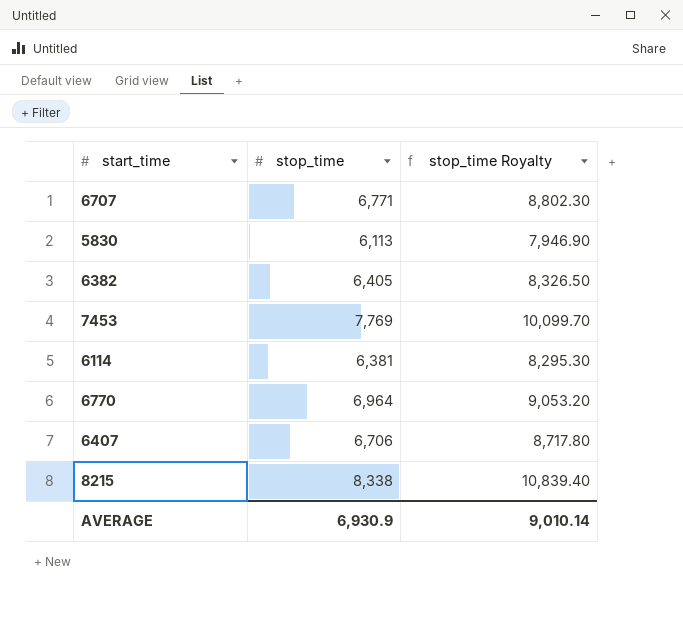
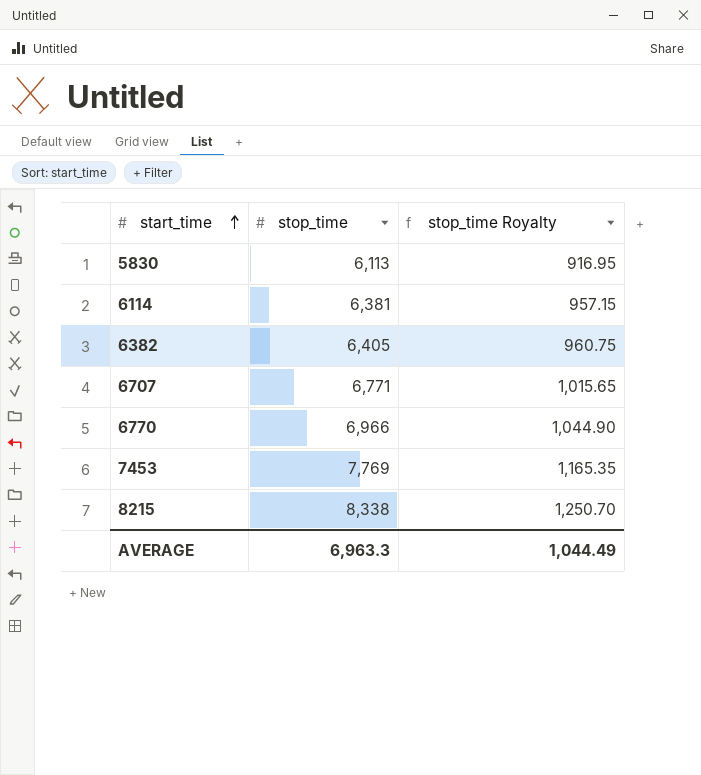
row order: none -> start_time ascending
column stop_time Royalty | formula: [stop_time] * 1.3 -> [stop_time] * 0.15
row 6407: 6,706 | 8,717.80 -> none
6770 | stop_time: 6,964 -> 6,966
AVERAGE | stop_time: 6,930.9 -> 6,963.3
AVERAGE | stop_time Royalty: 9,010.14 -> 1,044.49

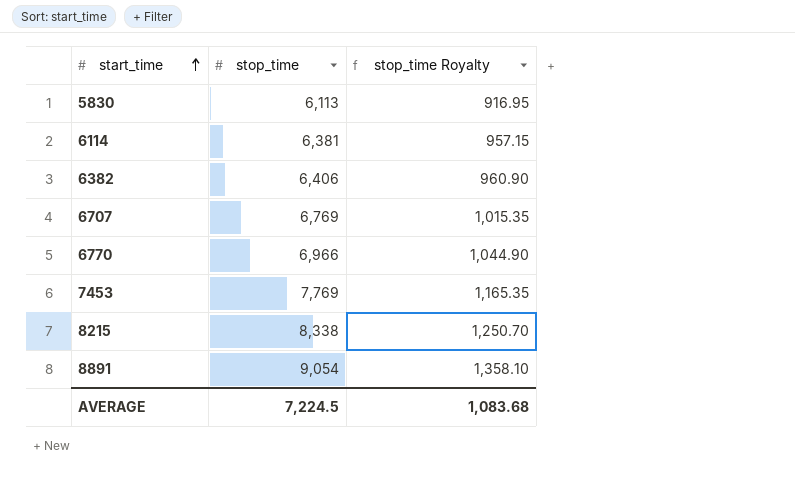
6382 | stop_time: 6,405 -> 6,406
6382 | stop_time Royalty: 960.75 -> 960.90
6707 | stop_time: 6,771 -> 6,769
6707 | stop_time Royalty: 1,015.65 -> 1,015.35
row 8891: none -> 9,054 | 1,358.10
AVERAGE | stop_time: 6,963.3 -> 7,224.5
AVERAGE | stop_time Royalty: 1,044.49 -> 1,083.68

